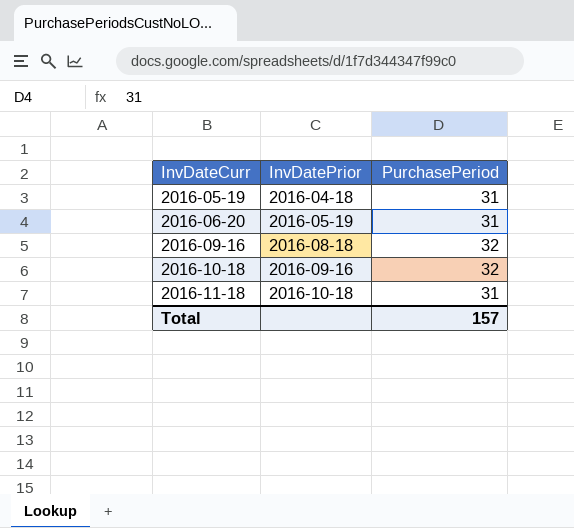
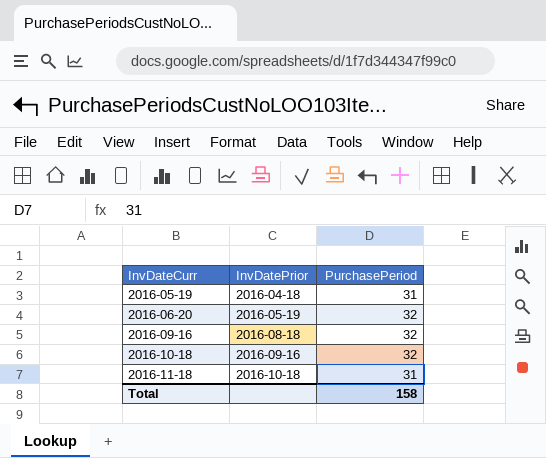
2016-06-20 | PurchasePeriod: 31 -> 32
Total | PurchasePeriod: 157 -> 158

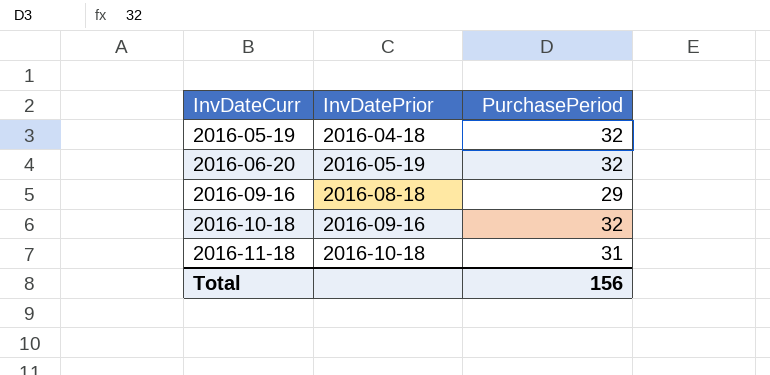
2016-05-19 | PurchasePeriod: 31 -> 32
2016-09-16 | PurchasePeriod: 32 -> 29
Total | PurchasePeriod: 158 -> 156

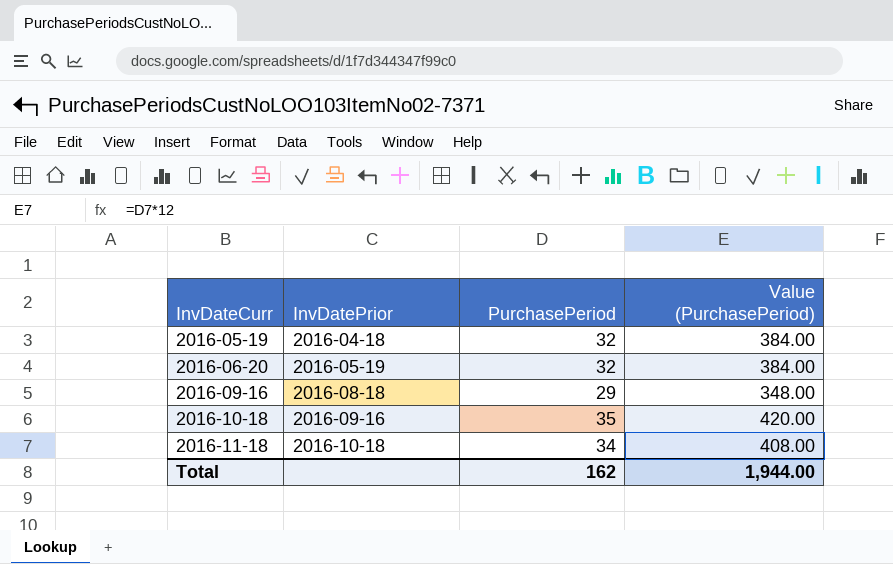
column Value (PurchasePeriod) | formula: none -> [PurchasePeriod] * 12
2016-10-18 | PurchasePeriod: 32 -> 35
2016-11-18 | PurchasePeriod: 31 -> 34
Total | PurchasePeriod: 156 -> 162

